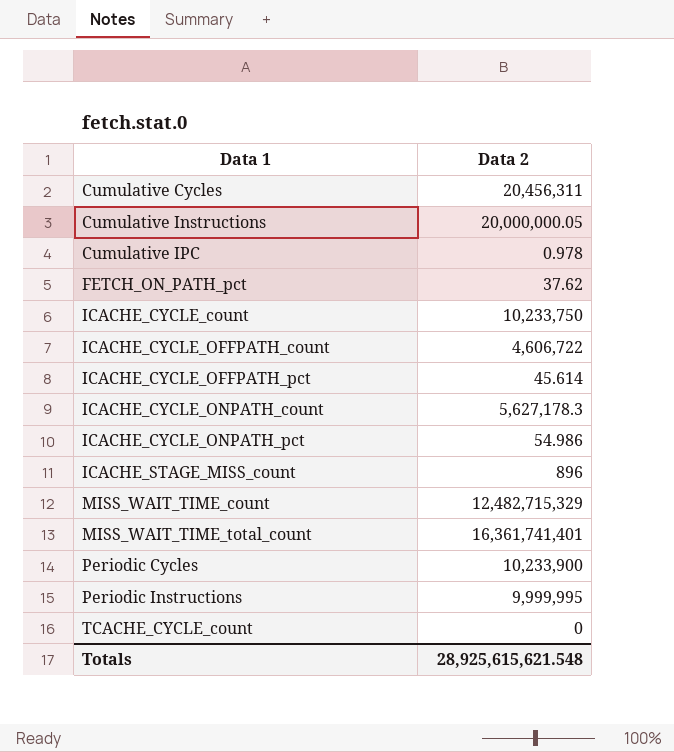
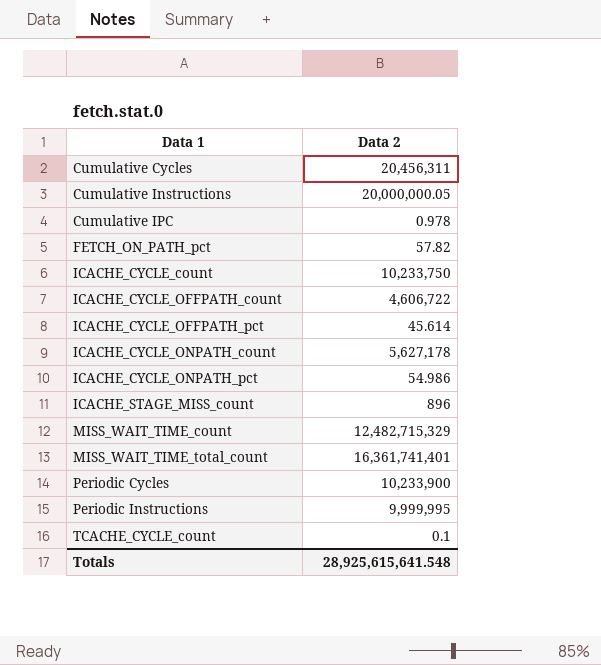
FETCH_ON_PATH_pct | Data 2: 37.62 -> 57.82
ICACHE_CYCLE_ONPATH_count | Data 2: 5,627,178.3 -> 5,627,178
TCACHE_CYCLE_count | Data 2: 0 -> 0.1
Totals | Data 2: 28,925,615,621.548 -> 28,925,615,641.548

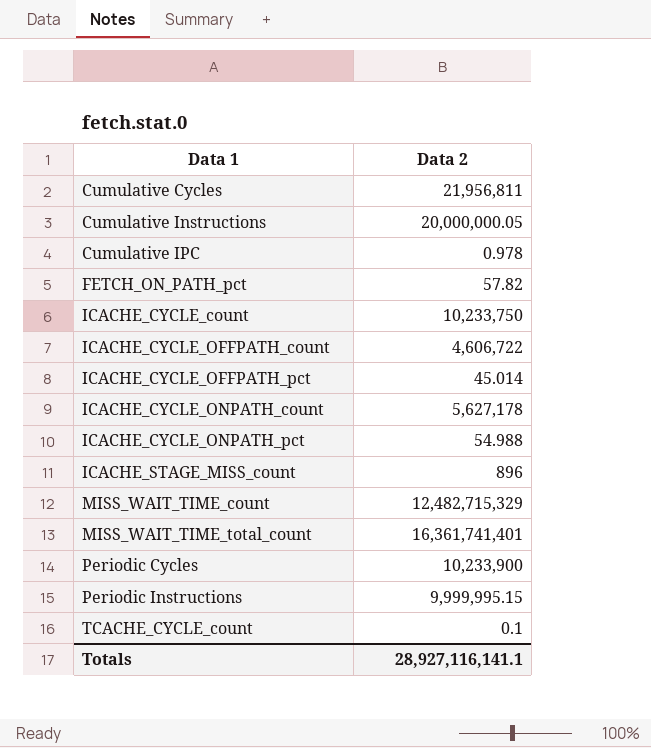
Cumulative Cycles | Data 2: 20,456,311 -> 21,956,811
ICACHE_CYCLE_OFFPATH_pct | Data 2: 45.614 -> 45.014
ICACHE_CYCLE_ONPATH_pct | Data 2: 54.986 -> 54.988
Periodic Instructions | Data 2: 9,999,995 -> 9,999,995.15
Totals | Data 2: 28,925,615,641.548 -> 28,927,116,141.1

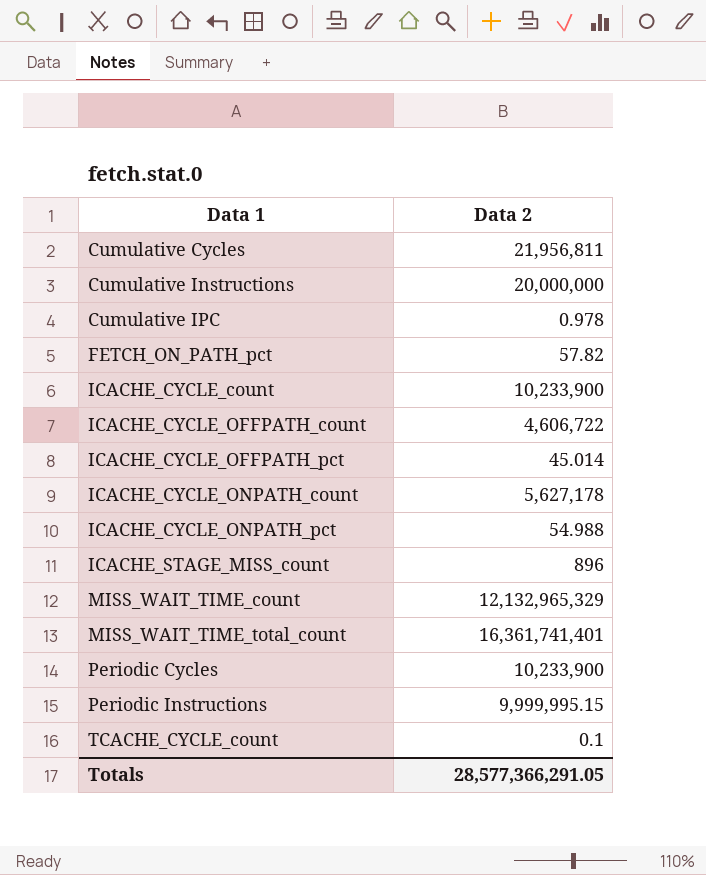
Cumulative Instructions | Data 2: 20,000,000.05 -> 20,000,000
ICACHE_CYCLE_count | Data 2: 10,233,750 -> 10,233,900
MISS_WAIT_TIME_count | Data 2: 12,482,715,329 -> 12,132,965,329
Totals | Data 2: 28,927,116,141.1 -> 28,577,366,291.05

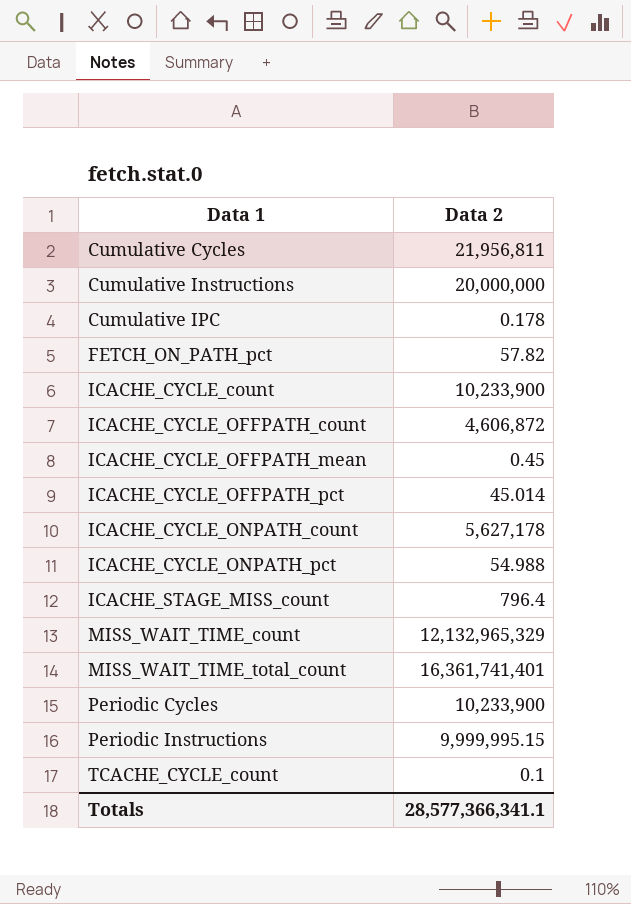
Cumulative IPC | Data 2: 0.978 -> 0.178
ICACHE_CYCLE_OFFPATH_count | Data 2: 4,606,722 -> 4,606,872
row ICACHE_CYCLE_OFFPATH_mean: none -> 0.45
ICACHE_STAGE_MISS_count | Data 2: 896 -> 796.4
Totals | Data 2: 28,577,366,291.05 -> 28,577,366,341.1

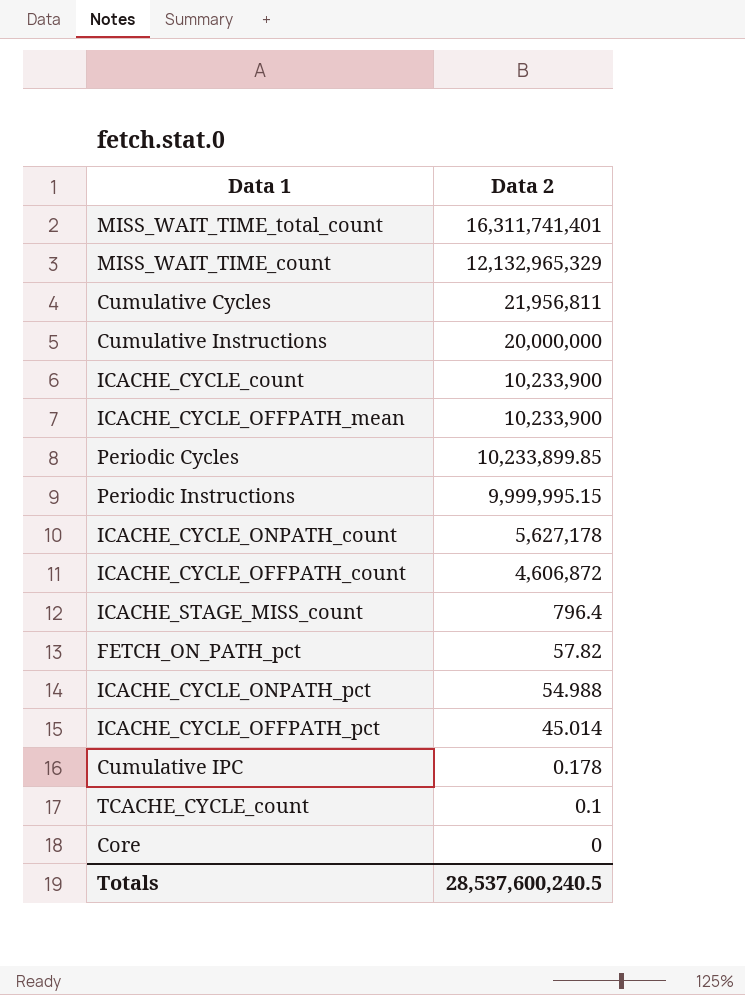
row order: Data 1 ascending -> Data 2 descending
MISS_WAIT_TIME_total_count | Data 2: 16,361,741,401 -> 16,311,741,401
ICACHE_CYCLE_OFFPATH_mean | Data 2: 0.45 -> 10,233,900
Periodic Cycles | Data 2: 10,233,900 -> 10,233,899.85
row Core: none -> 0
Totals | Data 2: 28,577,366,341.1 -> 28,537,600,240.5

